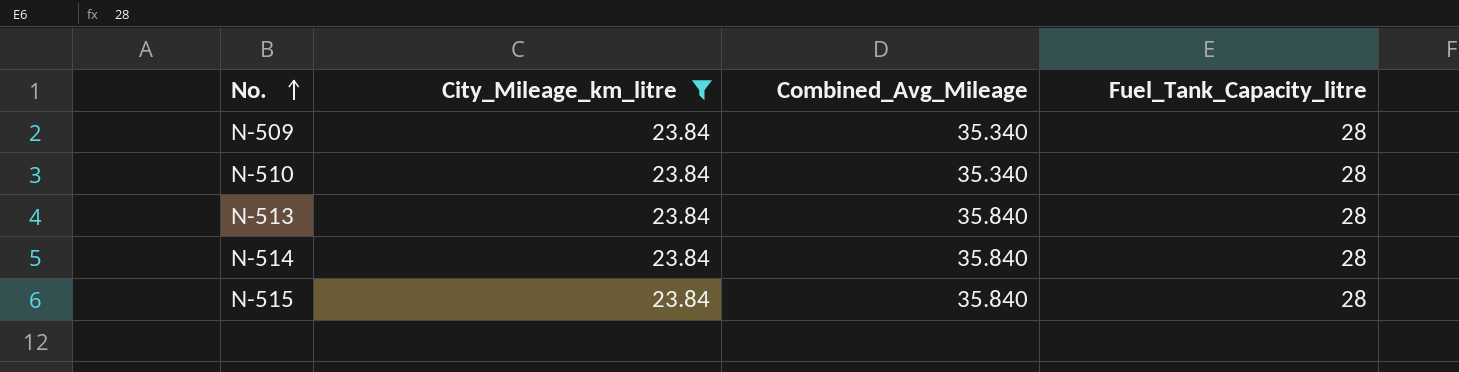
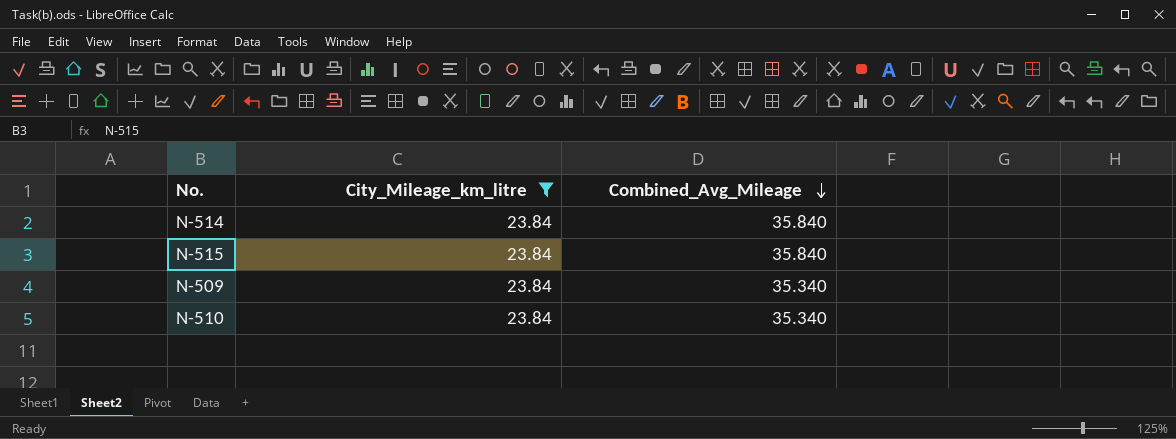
row order: No. ascending -> Combined_Avg_Mileage descending
column Fuel_Tank_Capacity_litre | position: 4 -> none
row N-513: 23.84 | 35.840 | 28 -> none

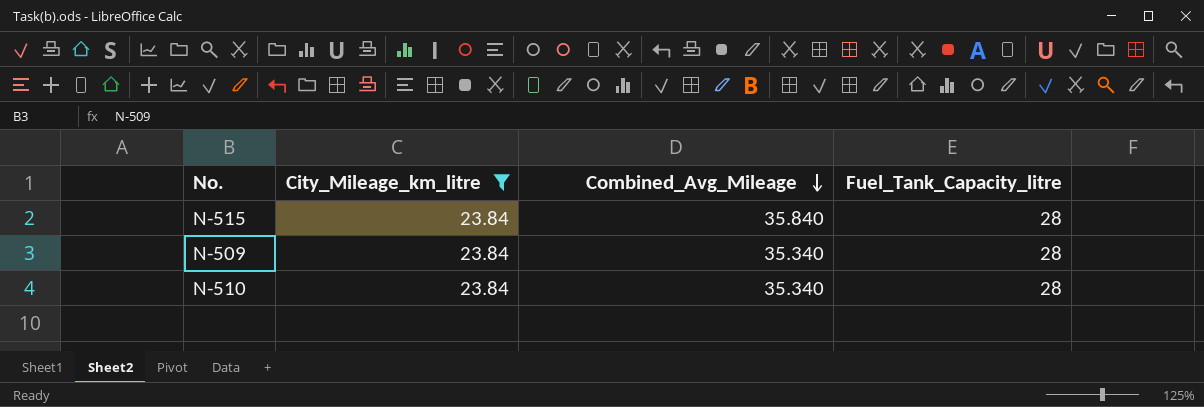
column Fuel_Tank_Capacity_litre | position: none -> 4
row N-514: 23.84 | 35.840 -> none

